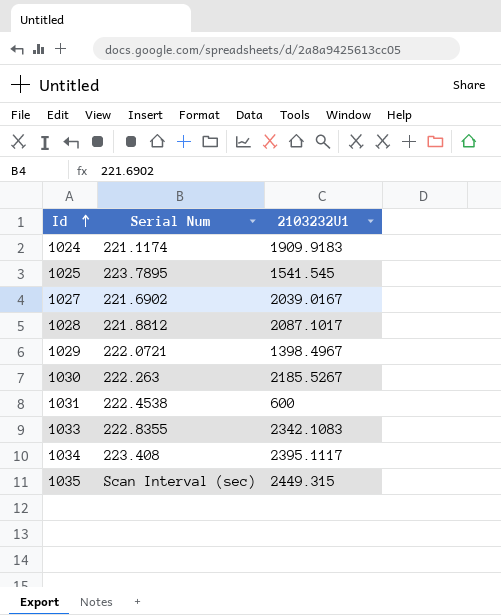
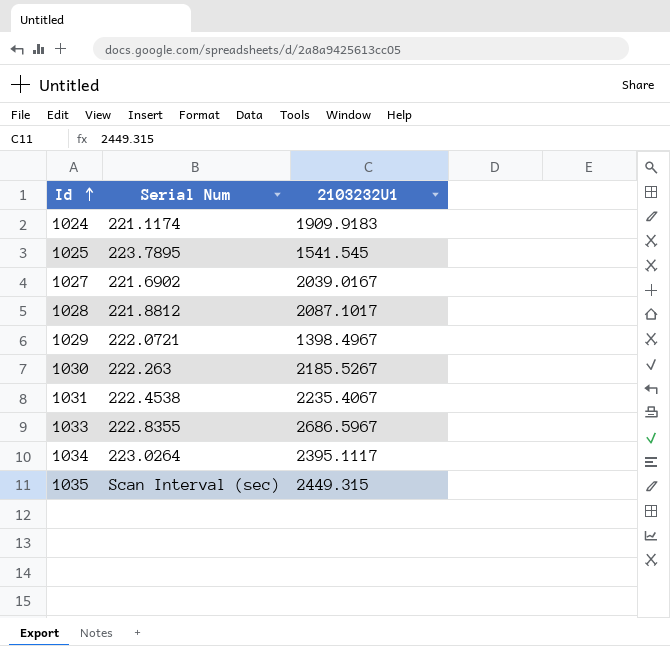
1031 | 2103232U1: 600 -> 2235.4067
1033 | 2103232U1: 2342.1083 -> 2686.5967
1034 | Serial Num: 223.408 -> 223.0264

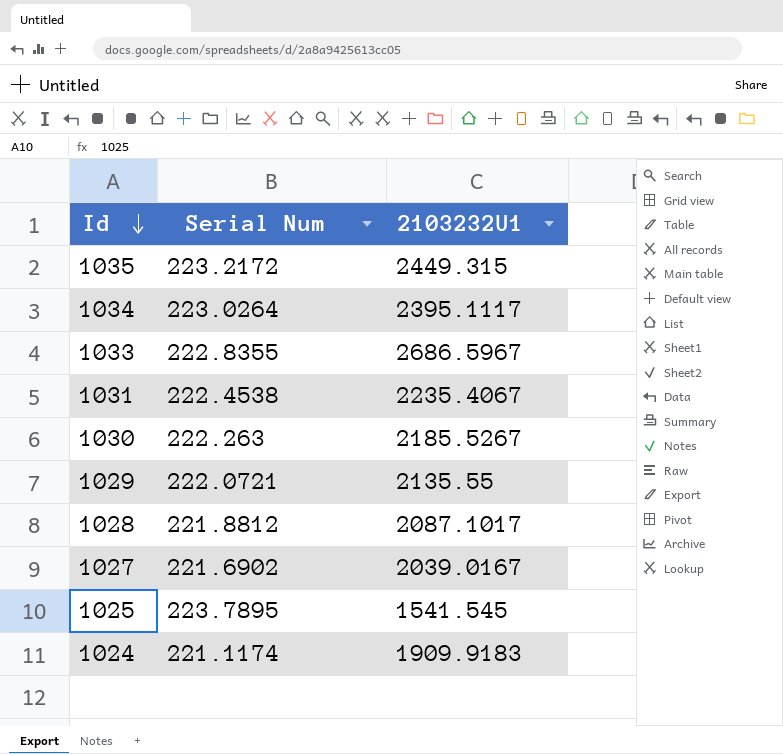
row order: Id ascending -> Id descending
1035 | Serial Num: Scan Interval (sec) -> 223.2172
1029 | 2103232U1: 1398.4967 -> 2135.55

